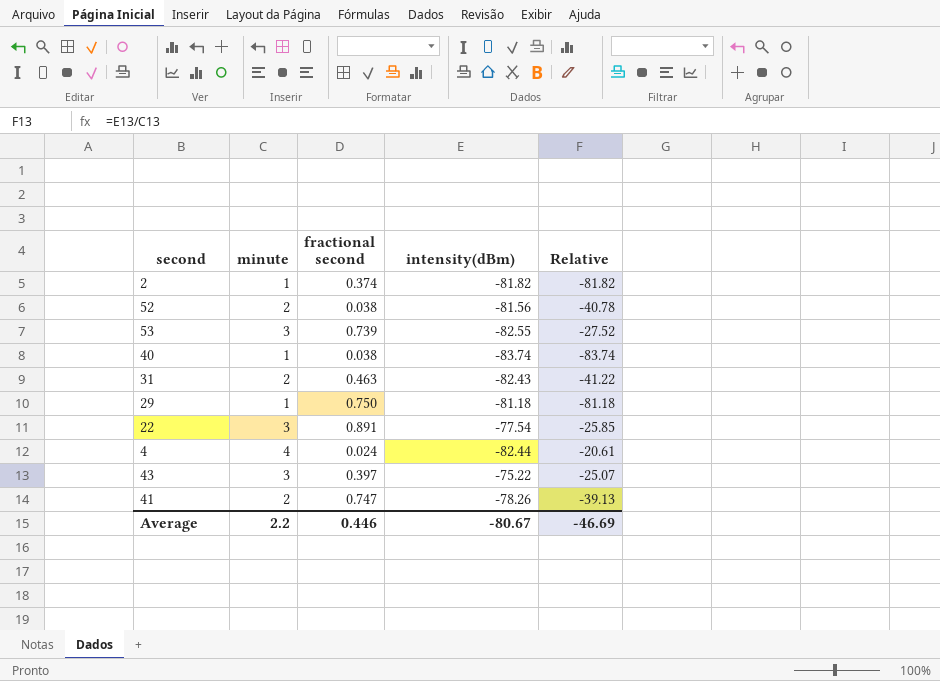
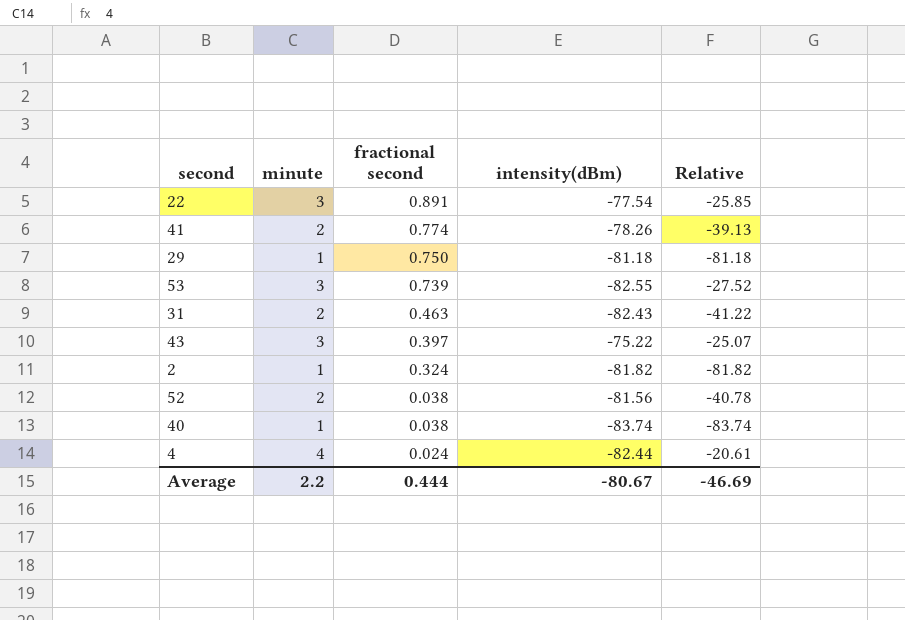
row order: none -> fractional second descending
41 | fractional second: 0.747 -> 0.774
2 | fractional second: 0.374 -> 0.324
Average | fractional second: 0.446 -> 0.444

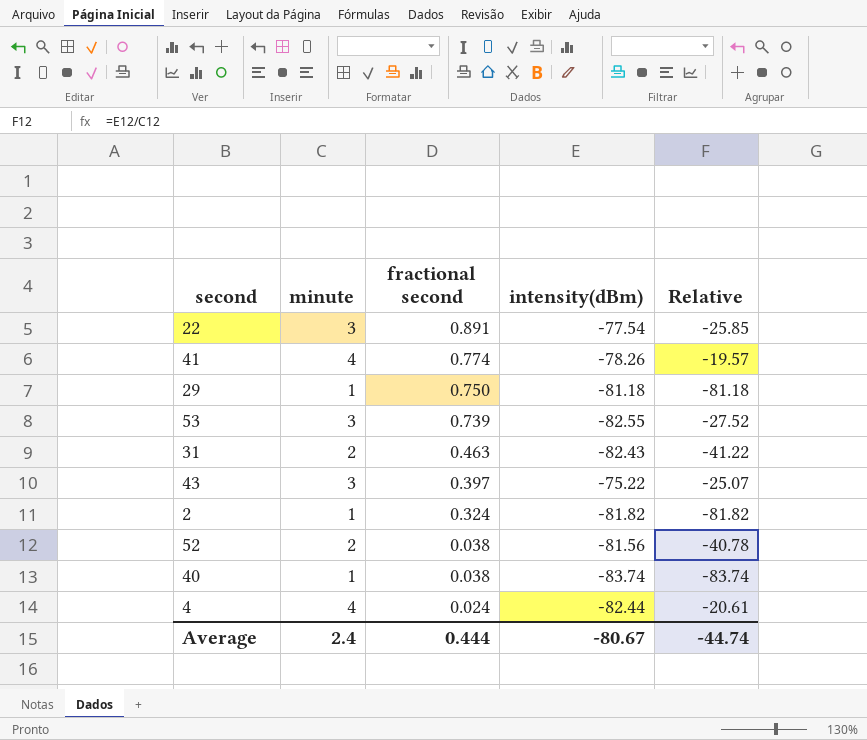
41 | minute: 2 -> 4
41 | Relative: -39.13 -> -19.57
Average | minute: 2.2 -> 2.4
Average | Relative: -46.69 -> -44.74

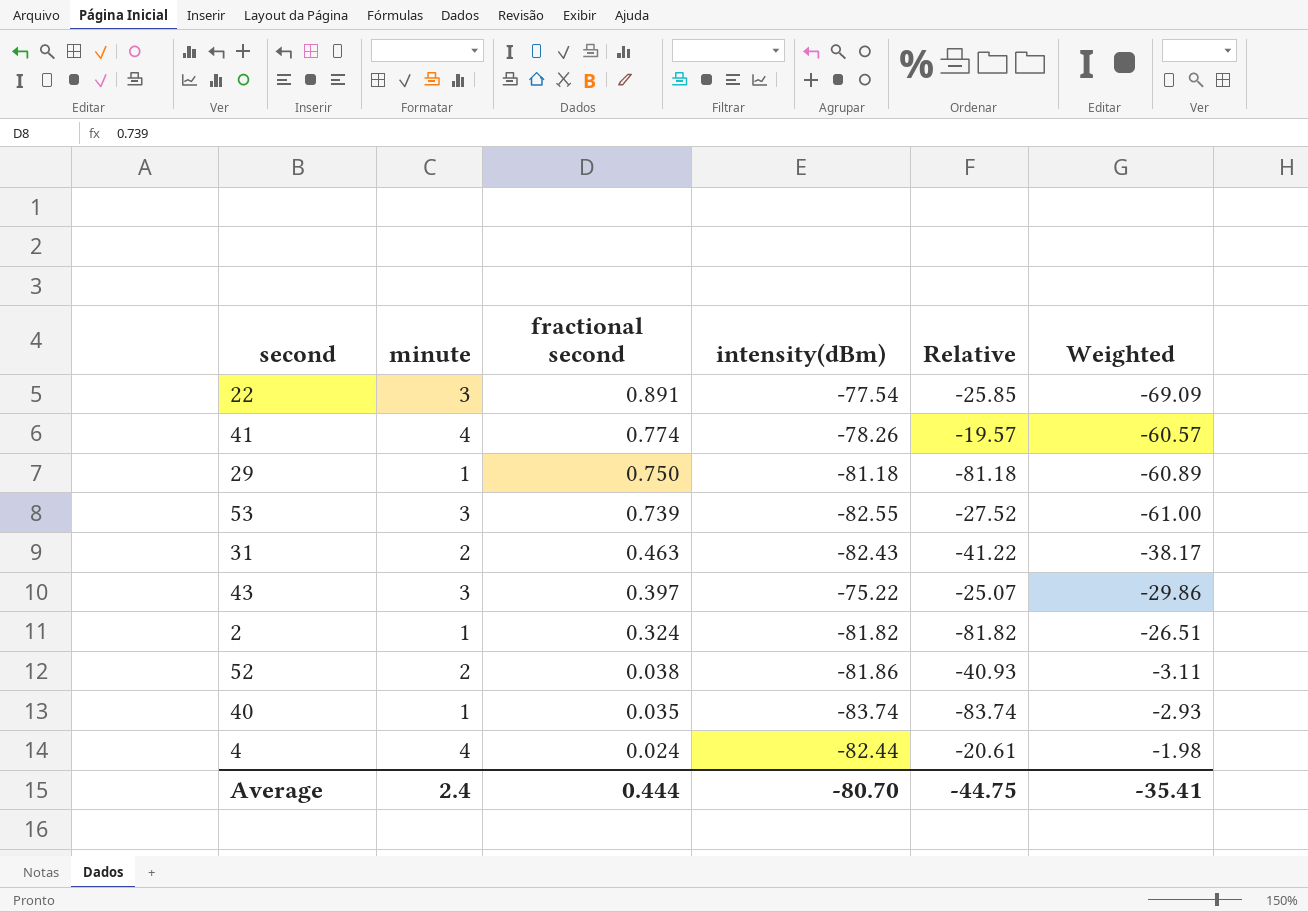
column Weighted | formula: none -> [fractional second] * [intensity(dBm)]
52 | intensity(dBm): -81.56 -> -81.86
52 | Relative: -40.78 -> -40.93
40 | fractional second: 0.038 -> 0.035
Average | intensity(dBm): -80.67 -> -80.70
Average | Relative: -44.74 -> -44.75

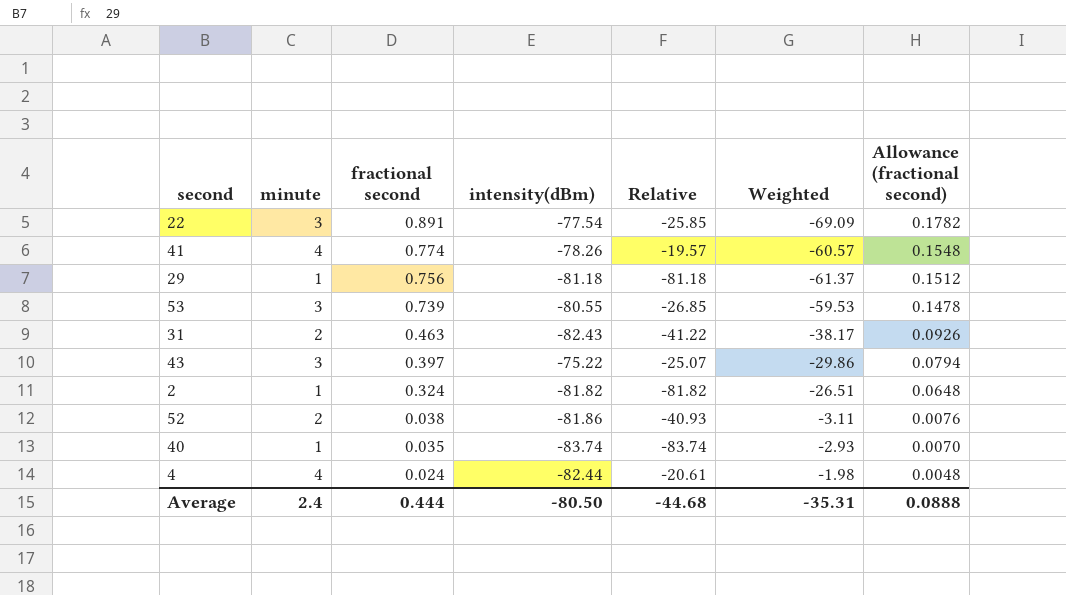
column Allowance (fractional second) | formula: none -> [fractional second] * 0.2
29 | fractional second: 0.750 -> 0.756
29 | Weighted: -60.89 -> -61.37
53 | intensity(dBm): -82.55 -> -80.55
53 | Relative: -27.52 -> -26.85
53 | Weighted: -61.00 -> -59.53
Average | intensity(dBm): -80.70 -> -80.50
Average | Relative: -44.75 -> -44.68
Average | Weighted: -35.41 -> -35.31

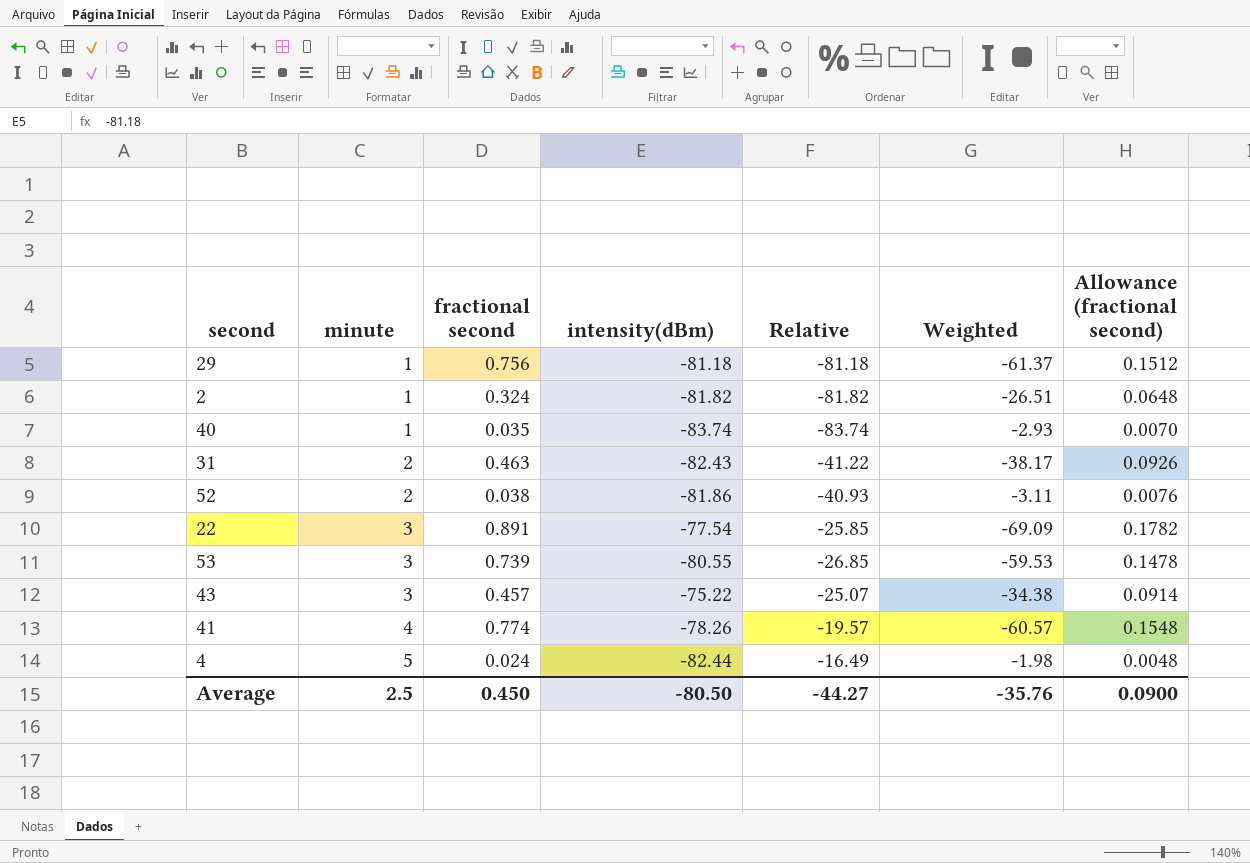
row order: fractional second descending -> minute ascending
43 | fractional second: 0.397 -> 0.457
43 | Weighted: -29.86 -> -34.38
43 | Allowance (fractional second): 0.0794 -> 0.0914
4 | minute: 4 -> 5
4 | Relative: -20.61 -> -16.49
Average | minute: 2.4 -> 2.5
Average | fractional second: 0.444 -> 0.450
Average | Relative: -44.68 -> -44.27
Average | Weighted: -35.31 -> -35.76
Average | Allowance (fractional second): 0.0888 -> 0.0900

